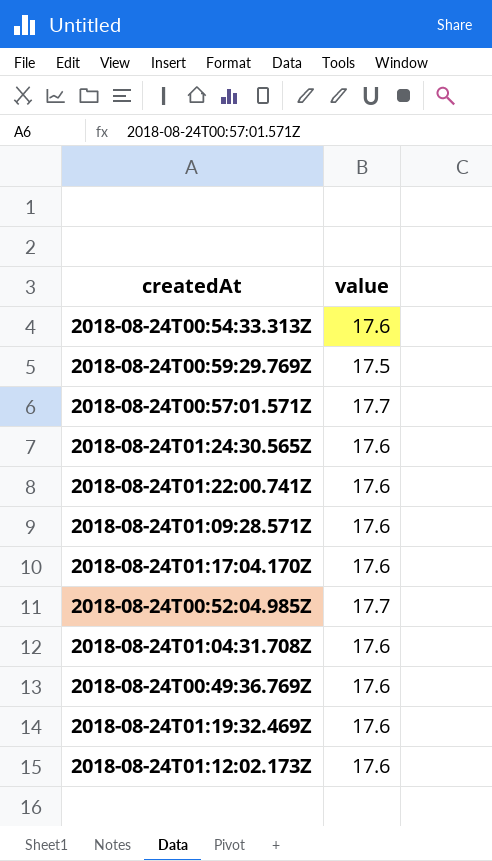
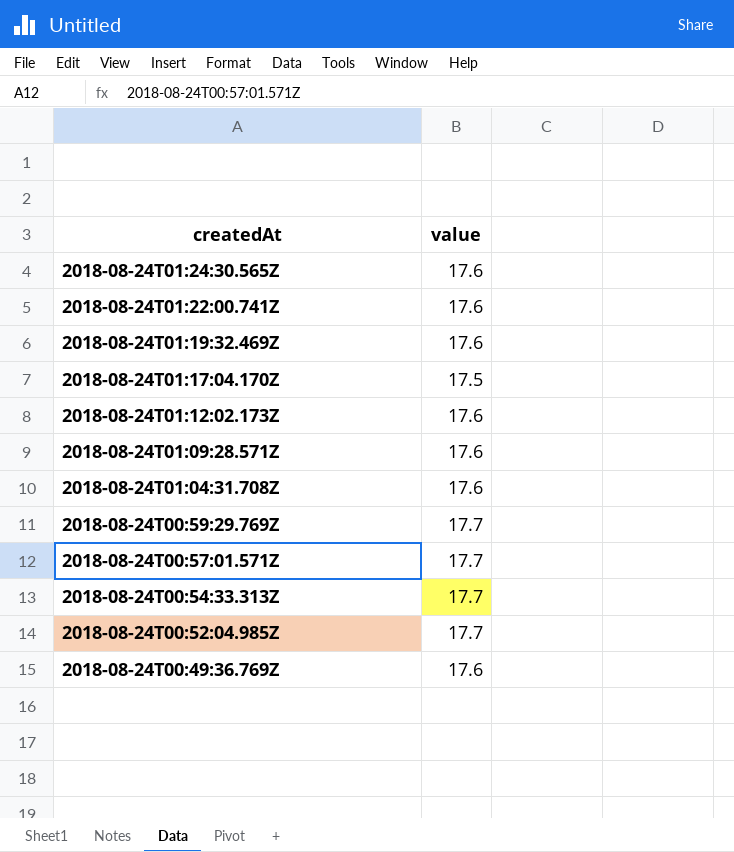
row order: none -> createdAt descending
2018-08-24T01:17:04.170Z | value: 17.6 -> 17.5
2018-08-24T00:59:29.769Z | value: 17.5 -> 17.7
2018-08-24T00:54:33.313Z | value: 17.6 -> 17.7

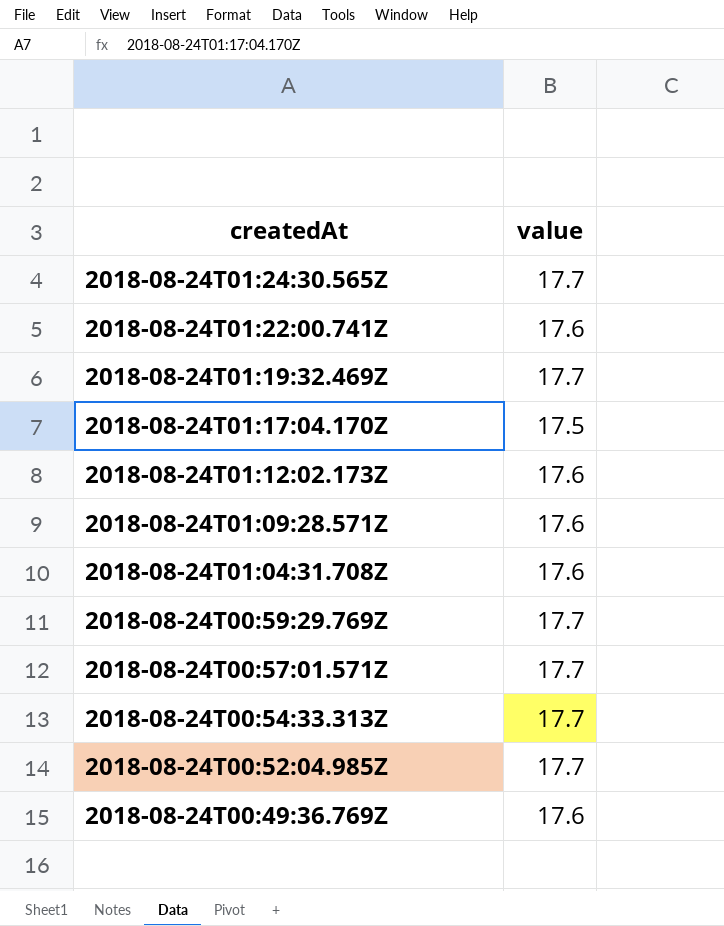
2018-08-24T01:24:30.565Z | value: 17.6 -> 17.7
2018-08-24T01:19:32.469Z | value: 17.6 -> 17.7

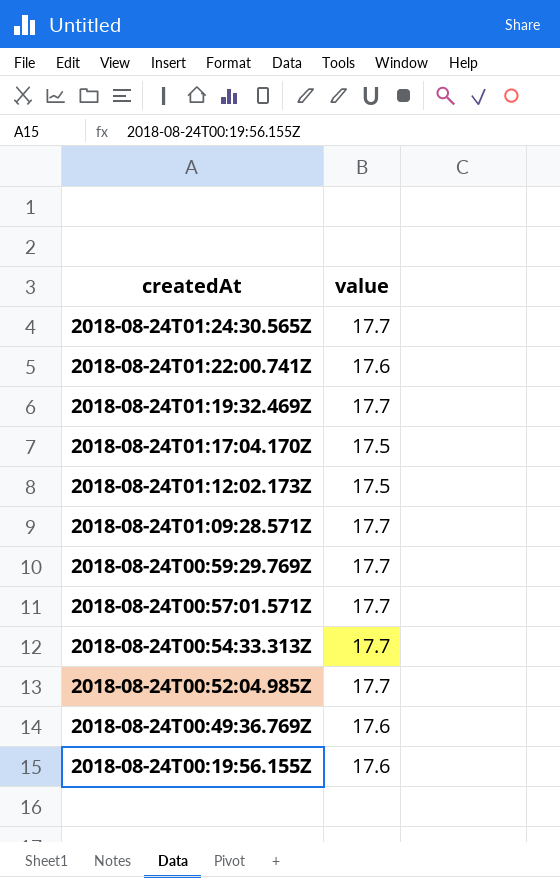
row 2018-08-24T01:04:31.708Z: 17.6 -> none
2018-08-24T01:12:02.173Z | value: 17.6 -> 17.5
2018-08-24T01:09:28.571Z | value: 17.6 -> 17.7
row 2018-08-24T00:19:56.155Z: none -> 17.6

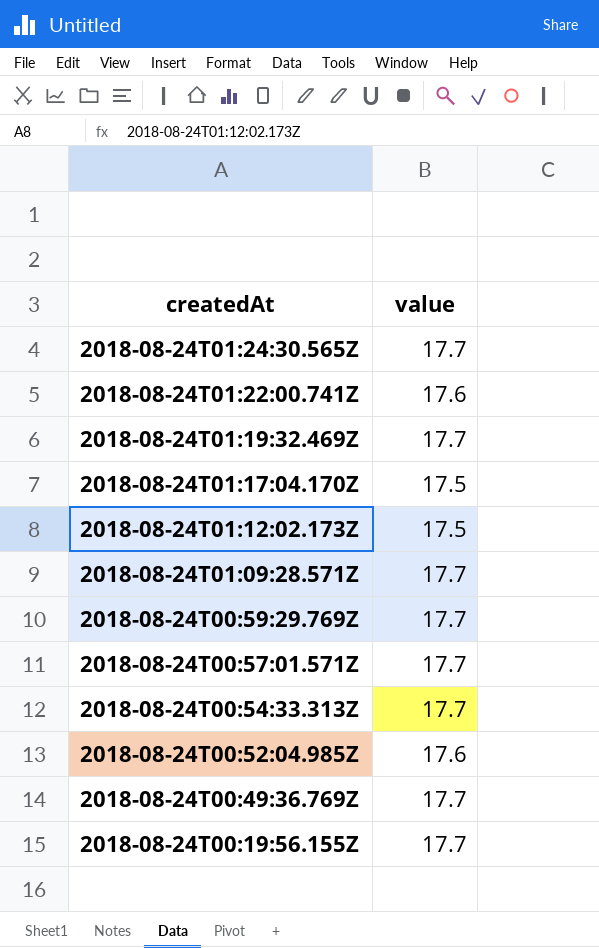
2018-08-24T00:52:04.985Z | value: 17.7 -> 17.6
2018-08-24T00:49:36.769Z | value: 17.6 -> 17.7
2018-08-24T00:19:56.155Z | value: 17.6 -> 17.7

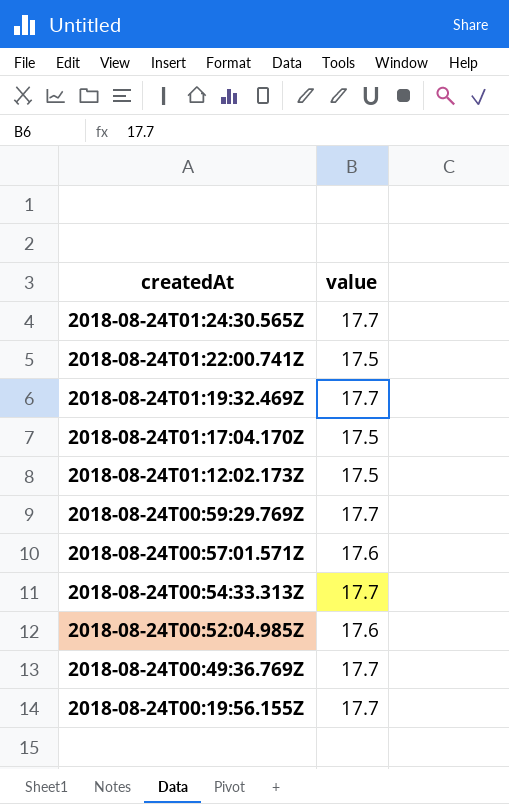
row 2018-08-24T01:09:28.571Z: 17.7 -> none
2018-08-24T01:22:00.741Z | value: 17.6 -> 17.5
2018-08-24T00:57:01.571Z | value: 17.7 -> 17.6

